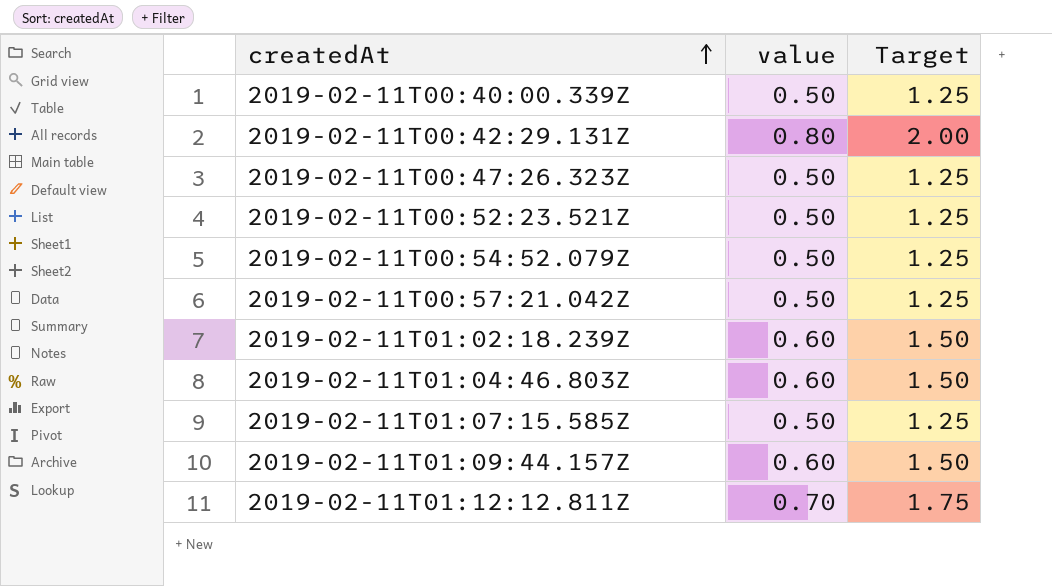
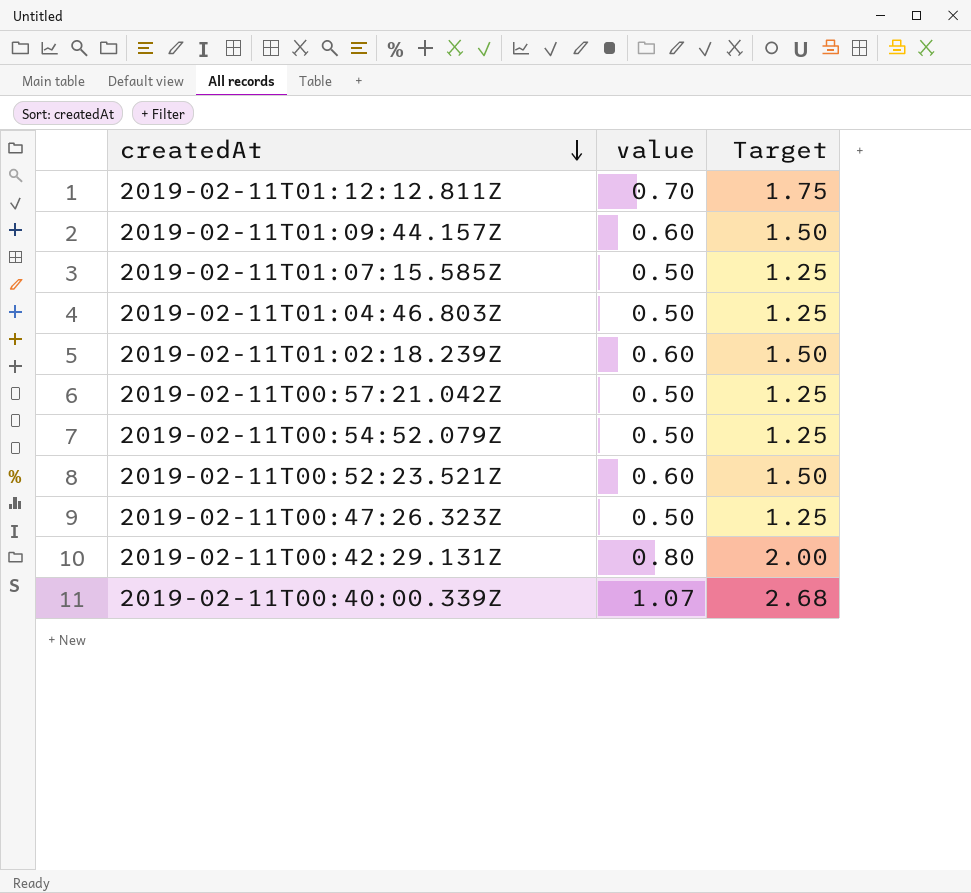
row order: createdAt ascending -> createdAt descending
2019-02-11T01:04:46.803Z | value: 0.60 -> 0.50
2019-02-11T01:04:46.803Z | Target: 1.50 -> 1.25
2019-02-11T00:52:23.521Z | value: 0.50 -> 0.60
2019-02-11T00:52:23.521Z | Target: 1.25 -> 1.50
2019-02-11T00:40:00.339Z | value: 0.50 -> 1.07
2019-02-11T00:40:00.339Z | Target: 1.25 -> 2.68

